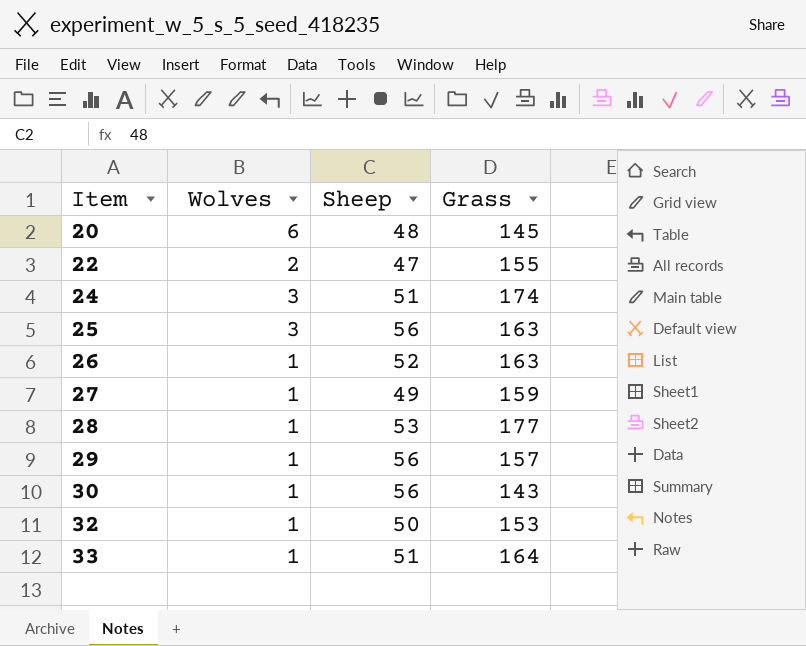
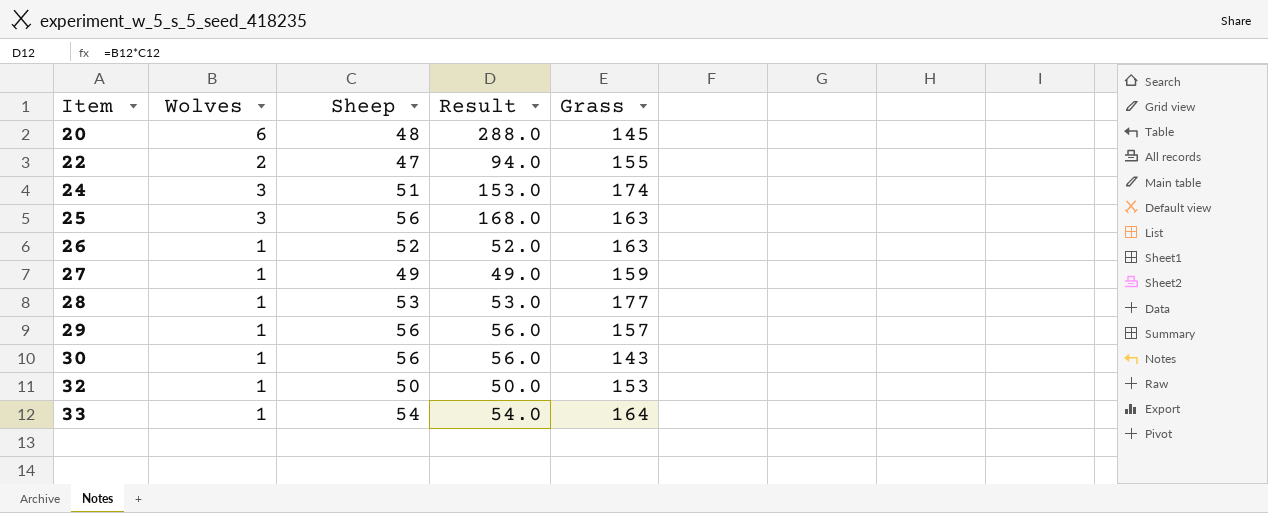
column Result | formula: none -> [Wolves] * [Sheep]
33 | Sheep: 51 -> 54

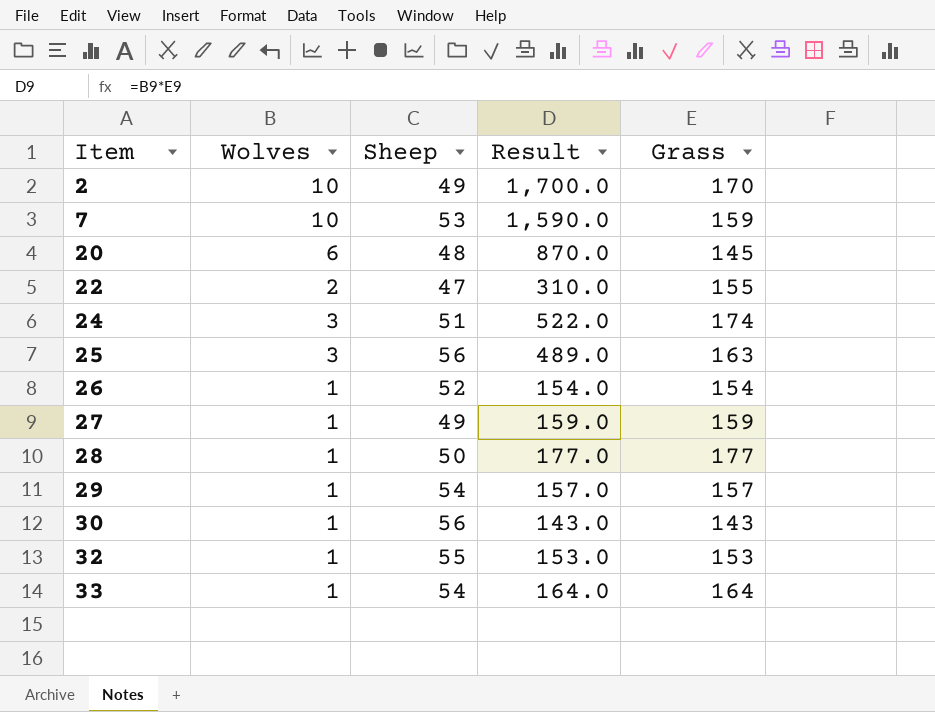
column Result | formula: [Wolves] * [Sheep] -> [Wolves] * [Grass]
row 2: none -> 10 | 49 | 1,700.0 | 170
row 7: none -> 10 | 53 | 1,590.0 | 159
26 | Grass: 163 -> 154
28 | Sheep: 53 -> 50
29 | Sheep: 56 -> 54
32 | Sheep: 50 -> 55

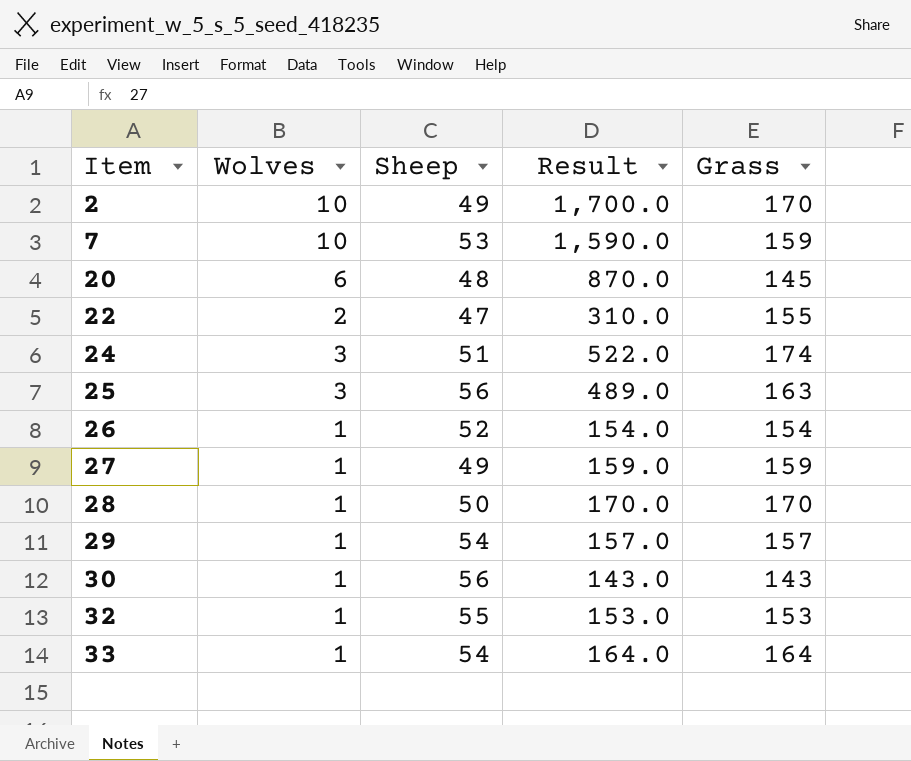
28 | Result: 177.0 -> 170.0
28 | Grass: 177 -> 170

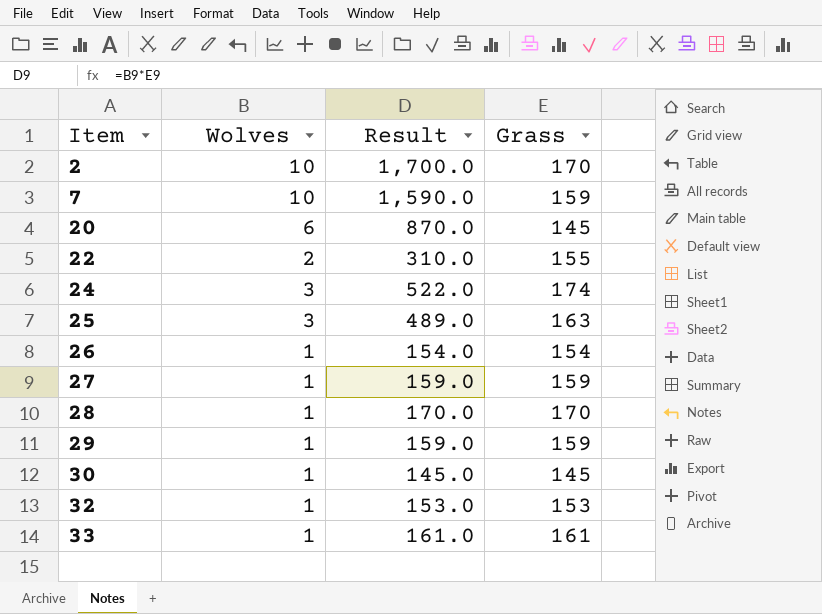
column Sheep | position: 3 -> none
29 | Result: 157.0 -> 159.0
29 | Grass: 157 -> 159
30 | Result: 143.0 -> 145.0
30 | Grass: 143 -> 145
33 | Result: 164.0 -> 161.0
33 | Grass: 164 -> 161

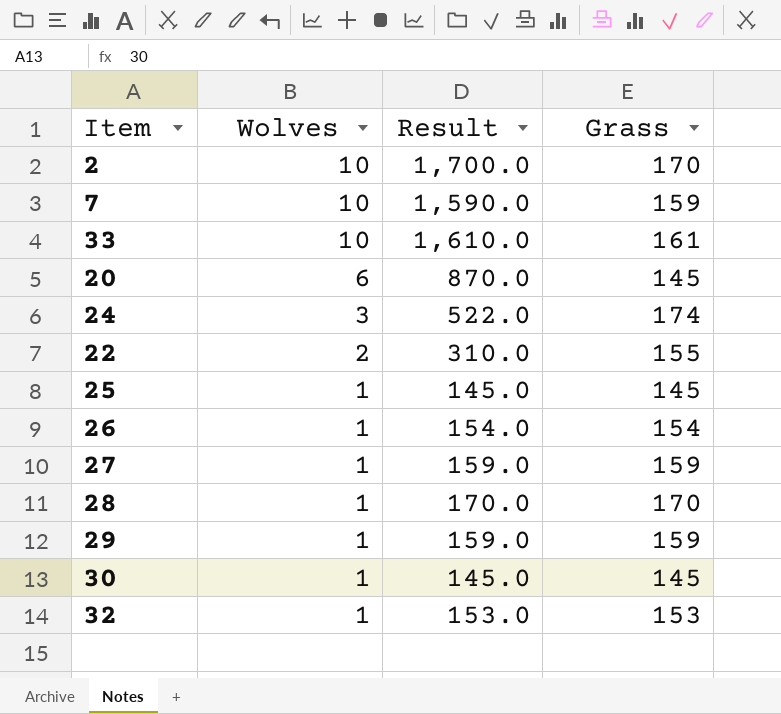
row order: Item ascending -> Wolves descending
33 | Wolves: 1 -> 10
33 | Result: 161.0 -> 1,610.0
25 | Wolves: 3 -> 1
25 | Result: 489.0 -> 145.0
25 | Grass: 163 -> 145

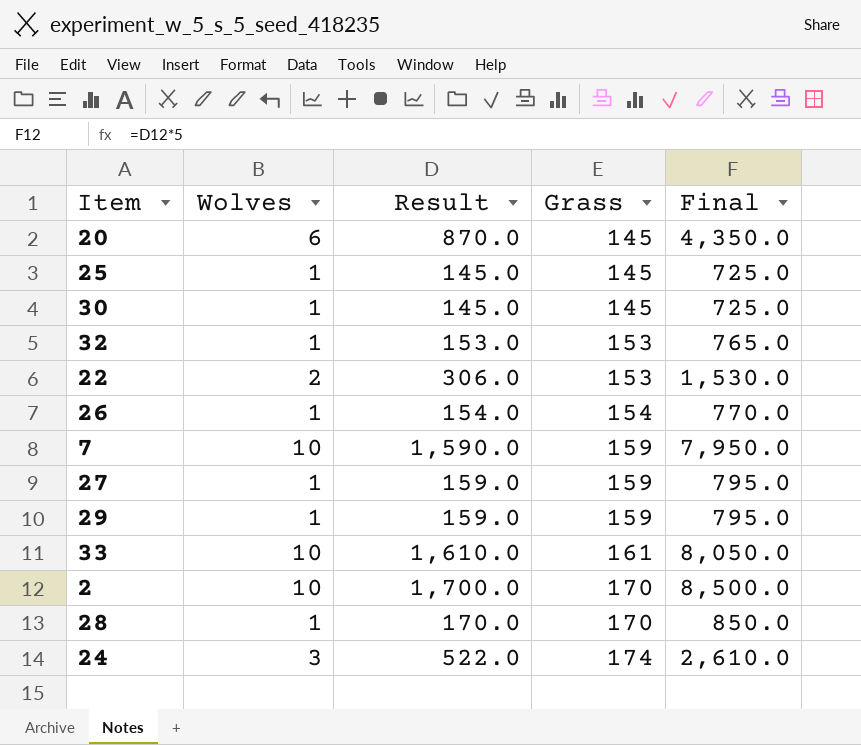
row order: Wolves descending -> Grass ascending
column Final | formula: none -> [Result] * 5
22 | Result: 310.0 -> 306.0
22 | Grass: 155 -> 153

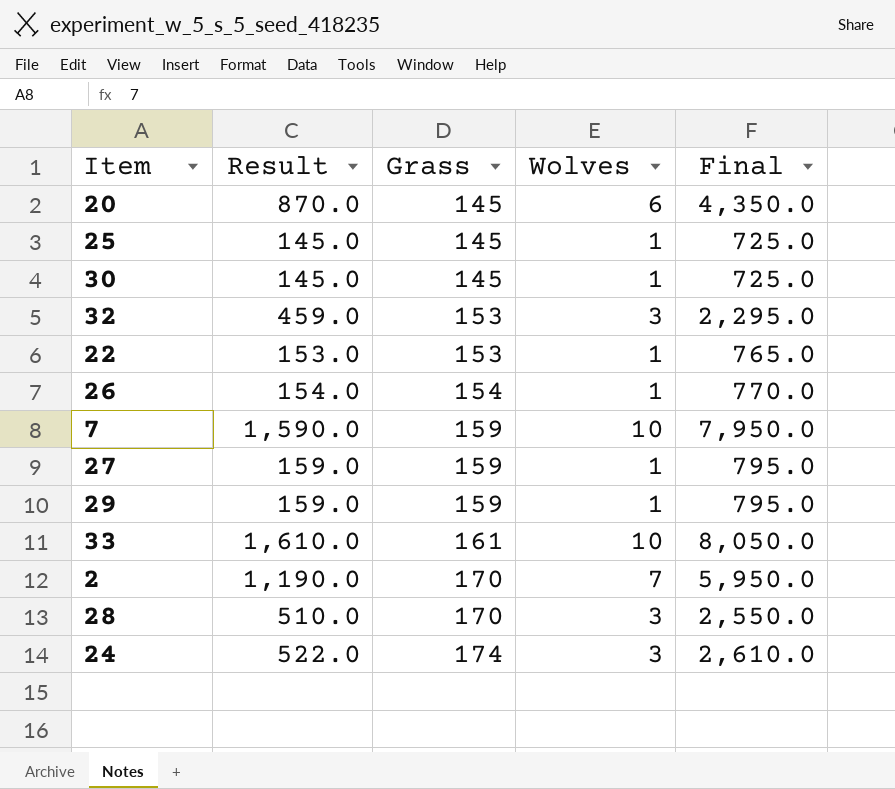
column Wolves | position: 2 -> 4
32 | Result: 153.0 -> 459.0
32 | Wolves: 1 -> 3
32 | Final: 765.0 -> 2,295.0
22 | Result: 306.0 -> 153.0
22 | Wolves: 2 -> 1
22 | Final: 1,530.0 -> 765.0
2 | Result: 1,700.0 -> 1,190.0
2 | Wolves: 10 -> 7
2 | Final: 8,500.0 -> 5,950.0
28 | Result: 170.0 -> 510.0
28 | Wolves: 1 -> 3
28 | Final: 850.0 -> 2,550.0

